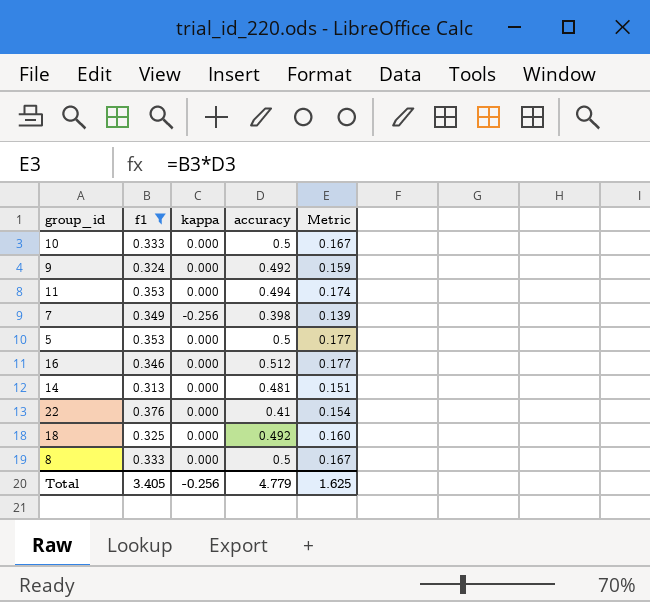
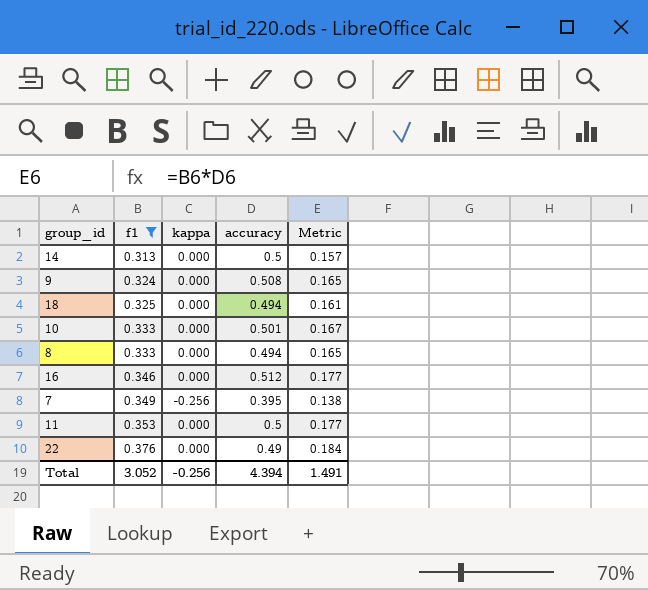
row order: none -> f1 ascending
row 5: 0.353 | 0.000 | 0.5 | 0.177 -> none
14 | accuracy: 0.481 -> 0.5
14 | Metric: 0.151 -> 0.157
9 | accuracy: 0.492 -> 0.508
9 | Metric: 0.159 -> 0.165
18 | accuracy: 0.492 -> 0.494
18 | Metric: 0.160 -> 0.161
10 | accuracy: 0.5 -> 0.501
8 | accuracy: 0.5 -> 0.494
8 | Metric: 0.167 -> 0.165
7 | accuracy: 0.398 -> 0.395
7 | Metric: 0.139 -> 0.138
11 | accuracy: 0.494 -> 0.5
11 | Metric: 0.174 -> 0.177
22 | accuracy: 0.41 -> 0.49
22 | Metric: 0.154 -> 0.184
Total | f1: 3.405 -> 3.052
Total | accuracy: 4.779 -> 4.394
Total | Metric: 1.625 -> 1.491

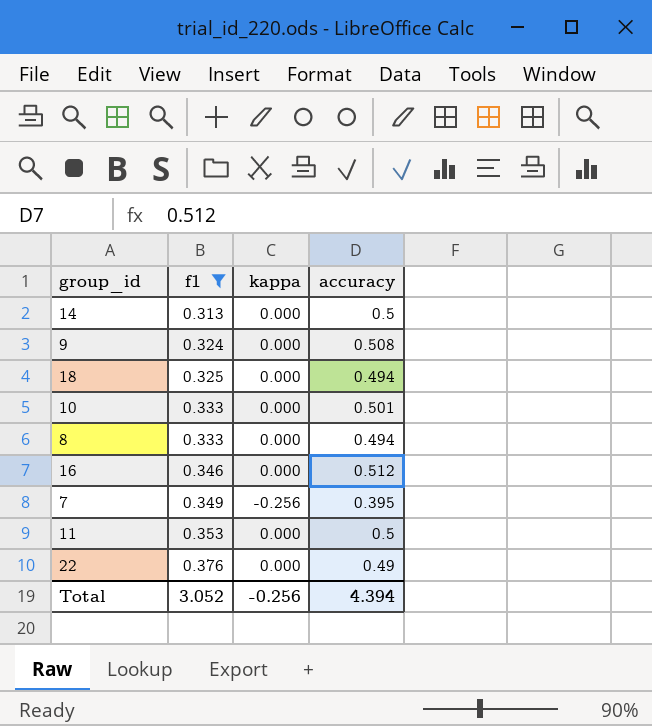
column Metric | formula: [f1] * [accuracy] -> none

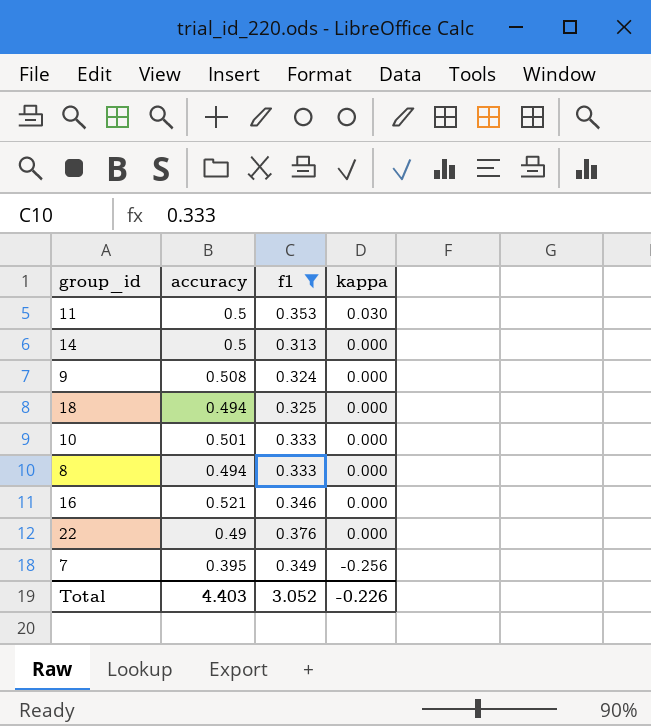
row order: f1 ascending -> kappa descending
column accuracy | position: 4 -> 2
11 | kappa: 0.000 -> 0.030
16 | accuracy: 0.512 -> 0.521
Total | accuracy: 4.394 -> 4.403
Total | kappa: -0.256 -> -0.226

